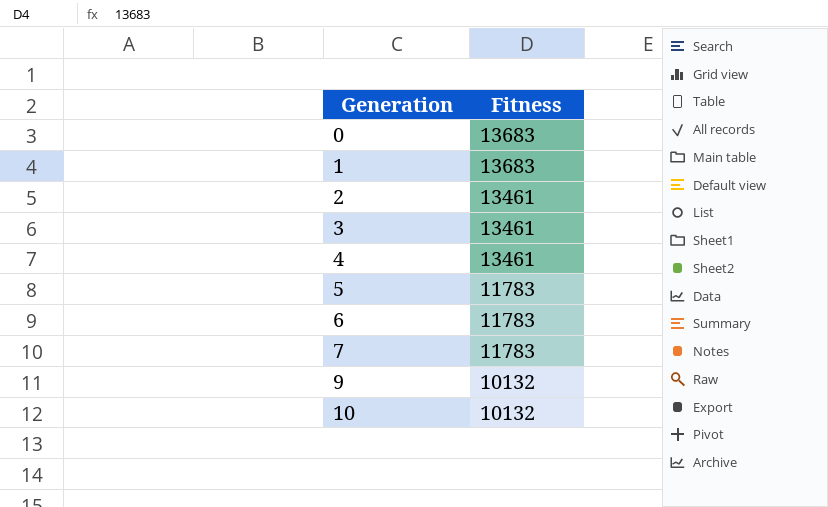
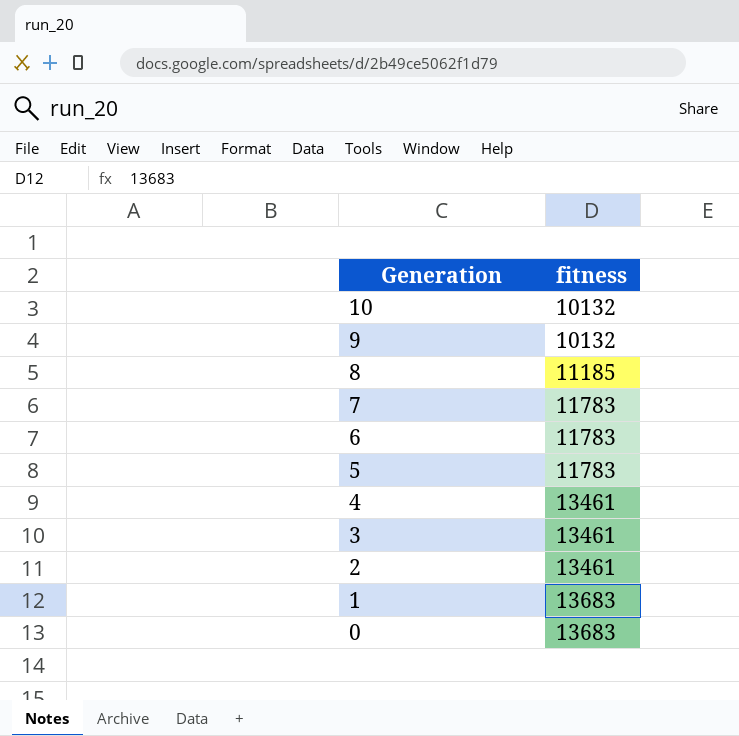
row order: Generation ascending -> Generation descending
column name: Fitness -> fitness
row 8: none -> 11185

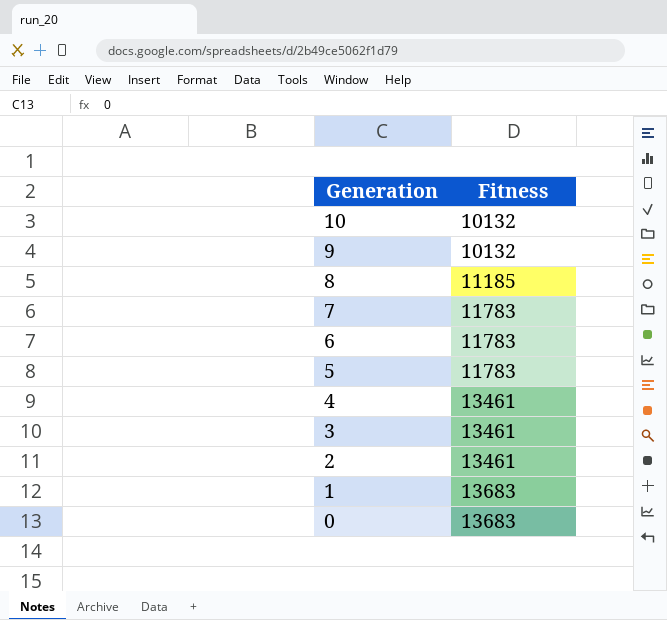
column name: fitness -> Fitness

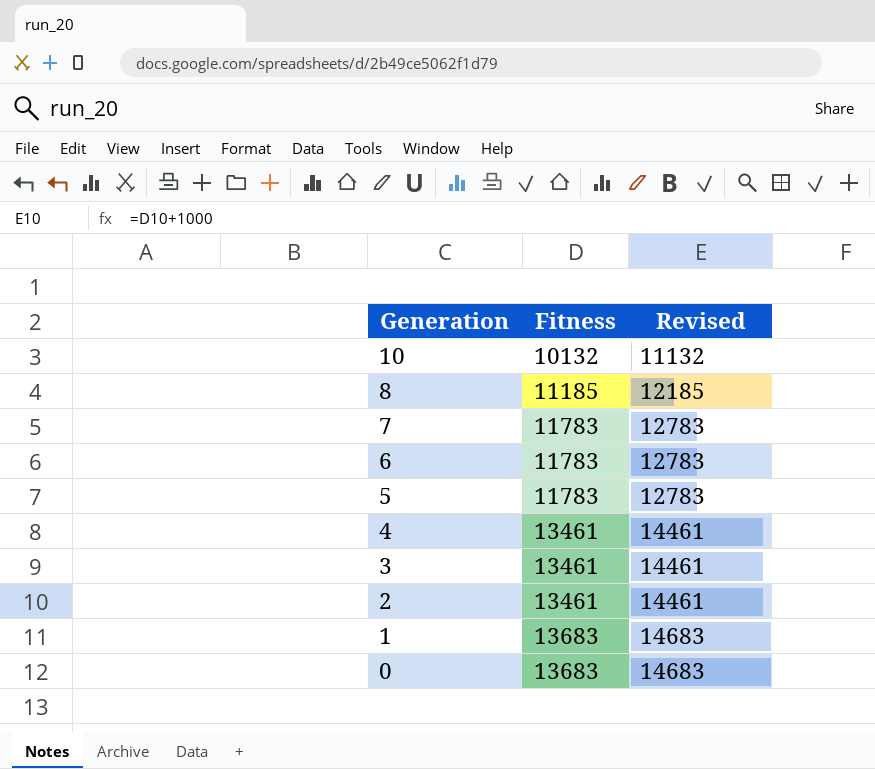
column Revised | formula: none -> [Fitness] + 1000
row 9: 10132 -> none

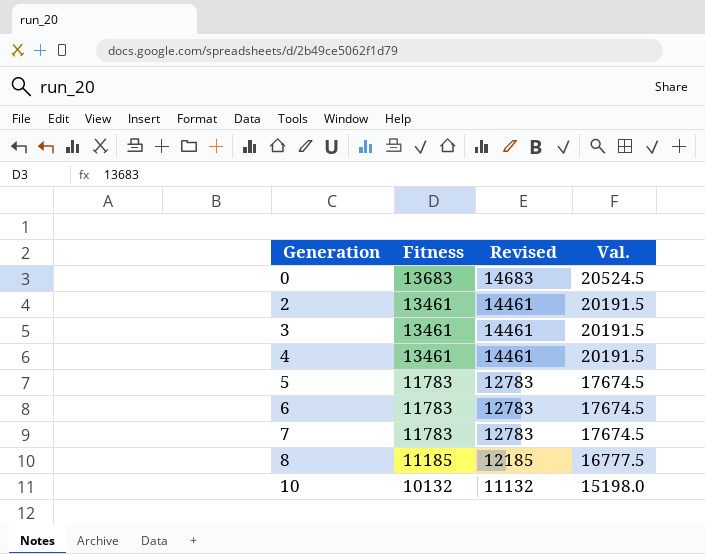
row order: Generation descending -> Generation ascending
column Val. | formula: none -> [Fitness] * 1.5
row 1: 13683 | 14683 -> none

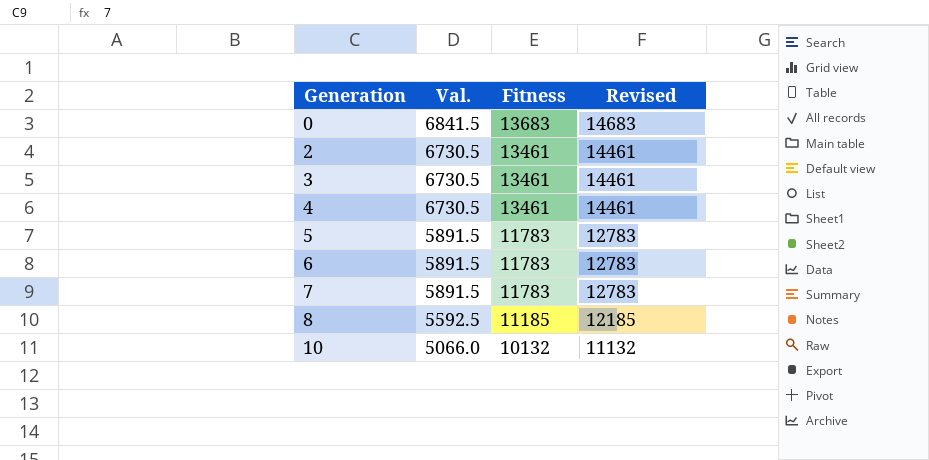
column Val. | formula: [Fitness] * 1.5 -> [Fitness] * 0.5
column Val. | position: 4 -> 2

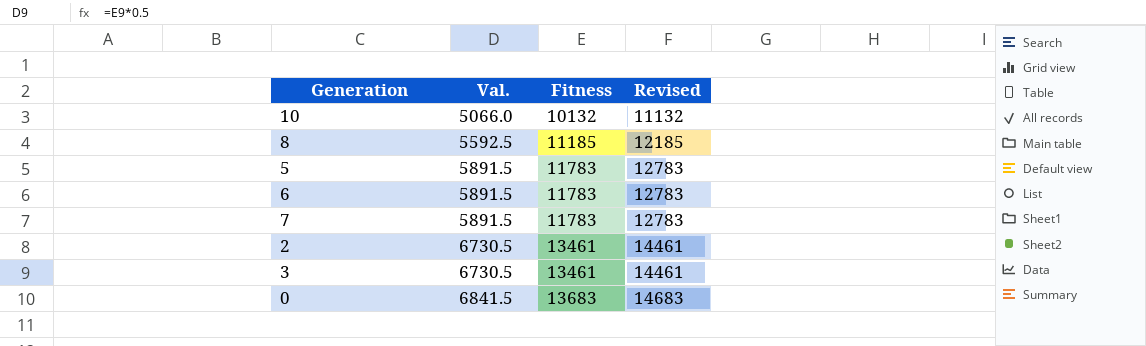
row order: Generation ascending -> Val. ascending
row 4: 6730.5 | 13461 | 14461 -> none

